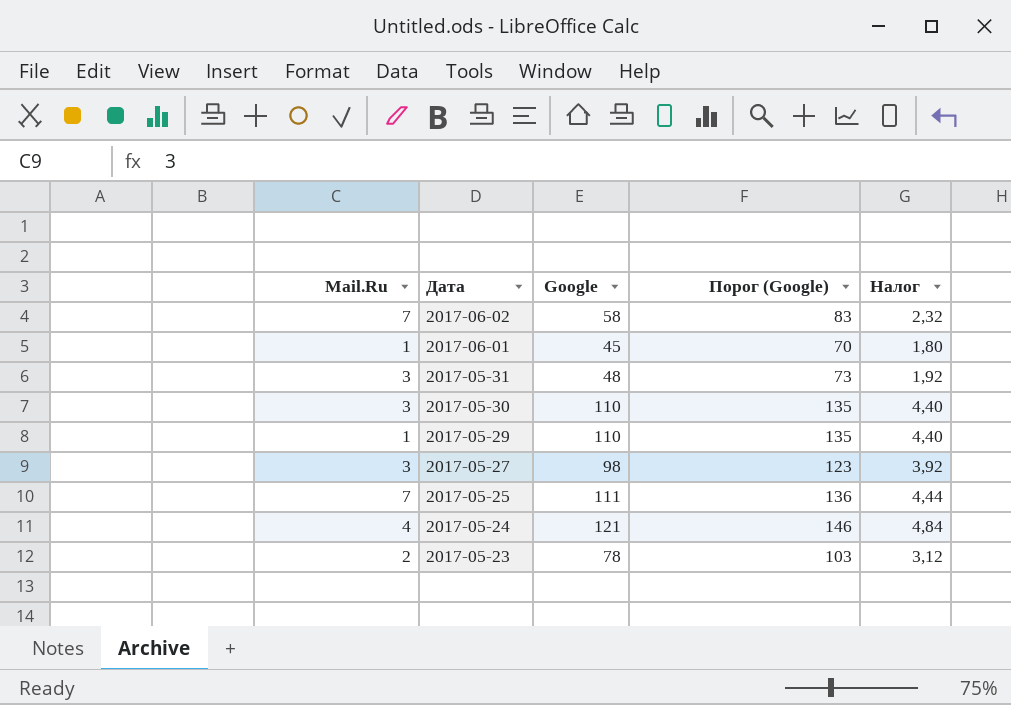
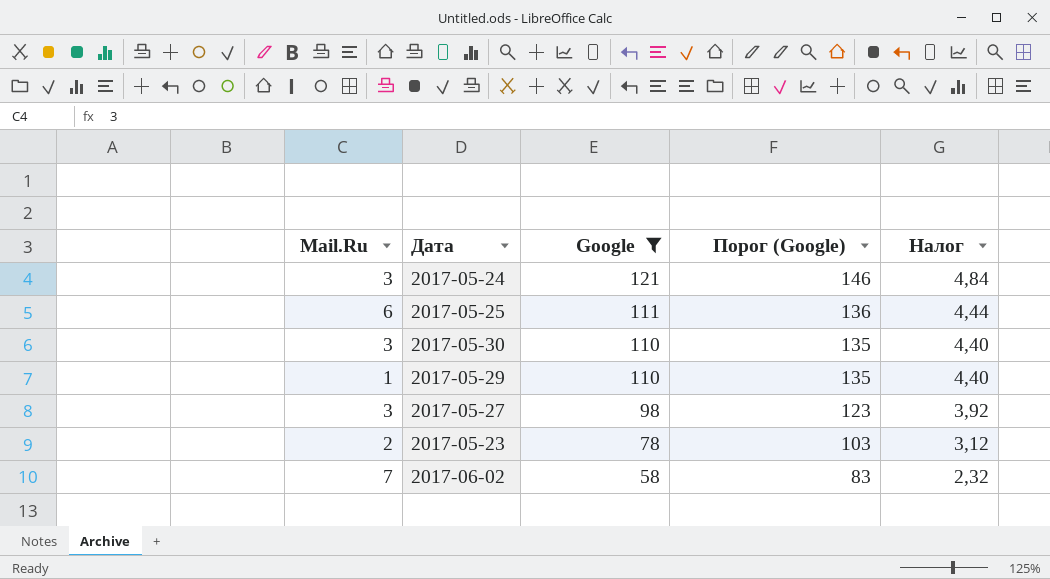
filter: none -> Google >= 58
row order: Дата descending -> Google descending
2017-05-24 | Mail.Ru: 4 -> 3
2017-05-25 | Mail.Ru: 7 -> 6

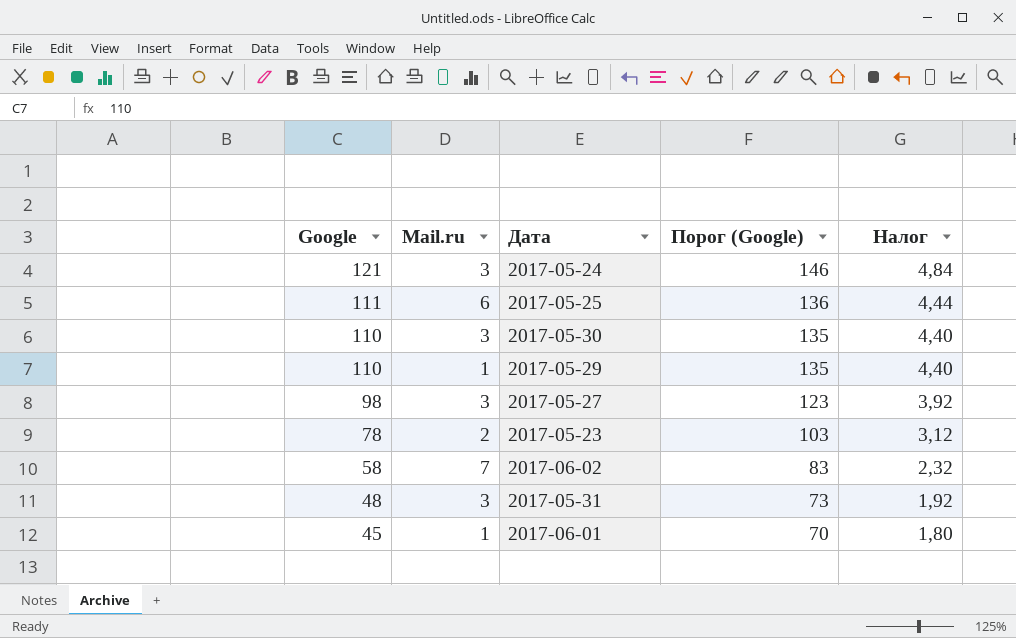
filter: Google >= 58 -> none
column Google | position: 3 -> 1
column name: Mail.Ru -> Mail.ru

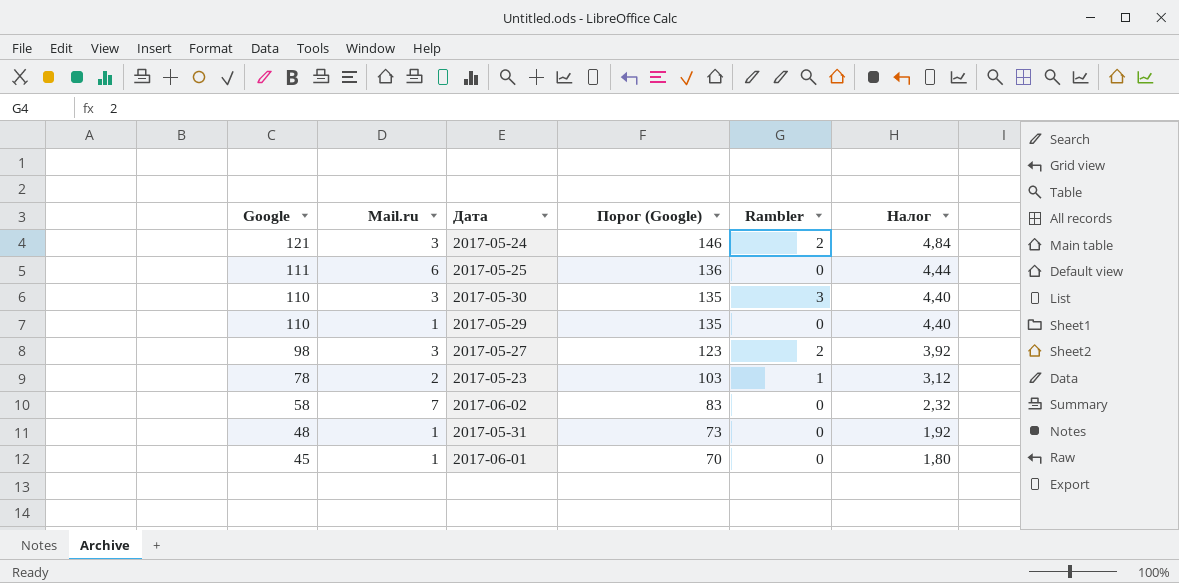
column Rambler | position: none -> 5
2017-05-31 | Mail.ru: 3 -> 1

